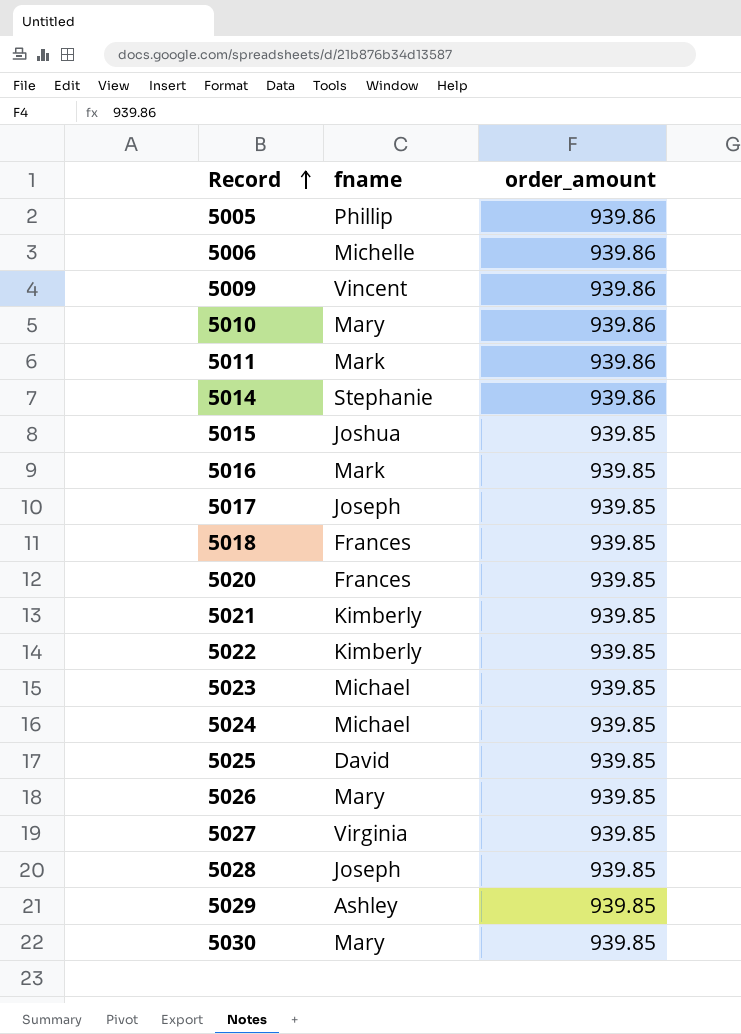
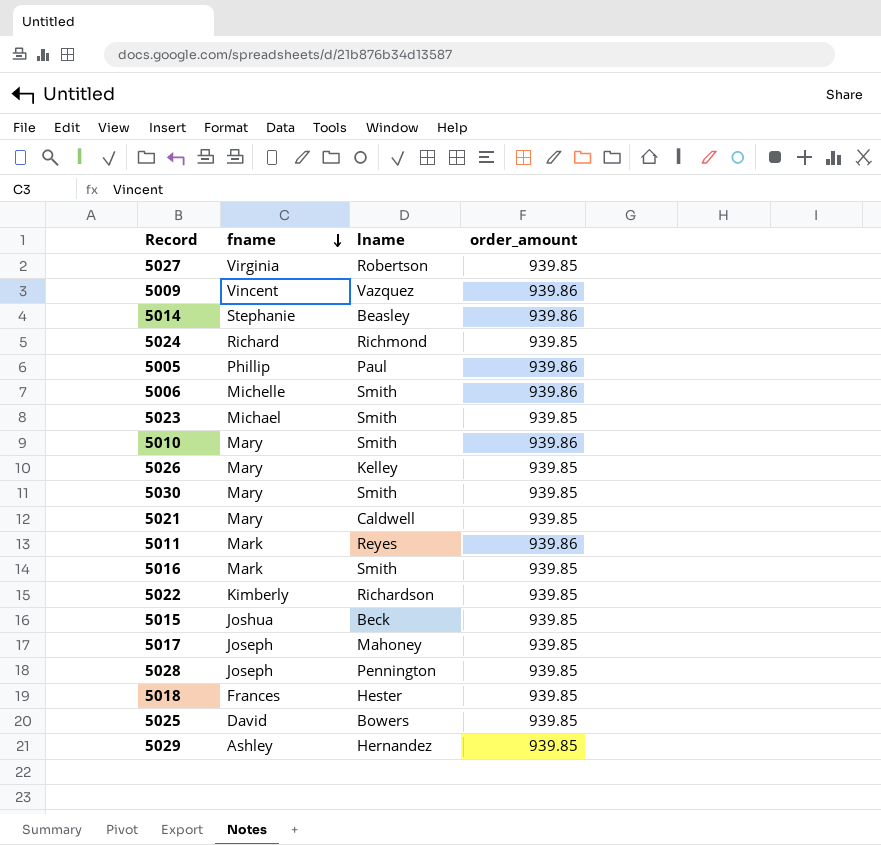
row order: Record ascending -> fname descending
column lname | position: none -> 3
row 5020: Frances | 939.85 -> none
5024 | fname: Michael -> Richard
5021 | fname: Kimberly -> Mary

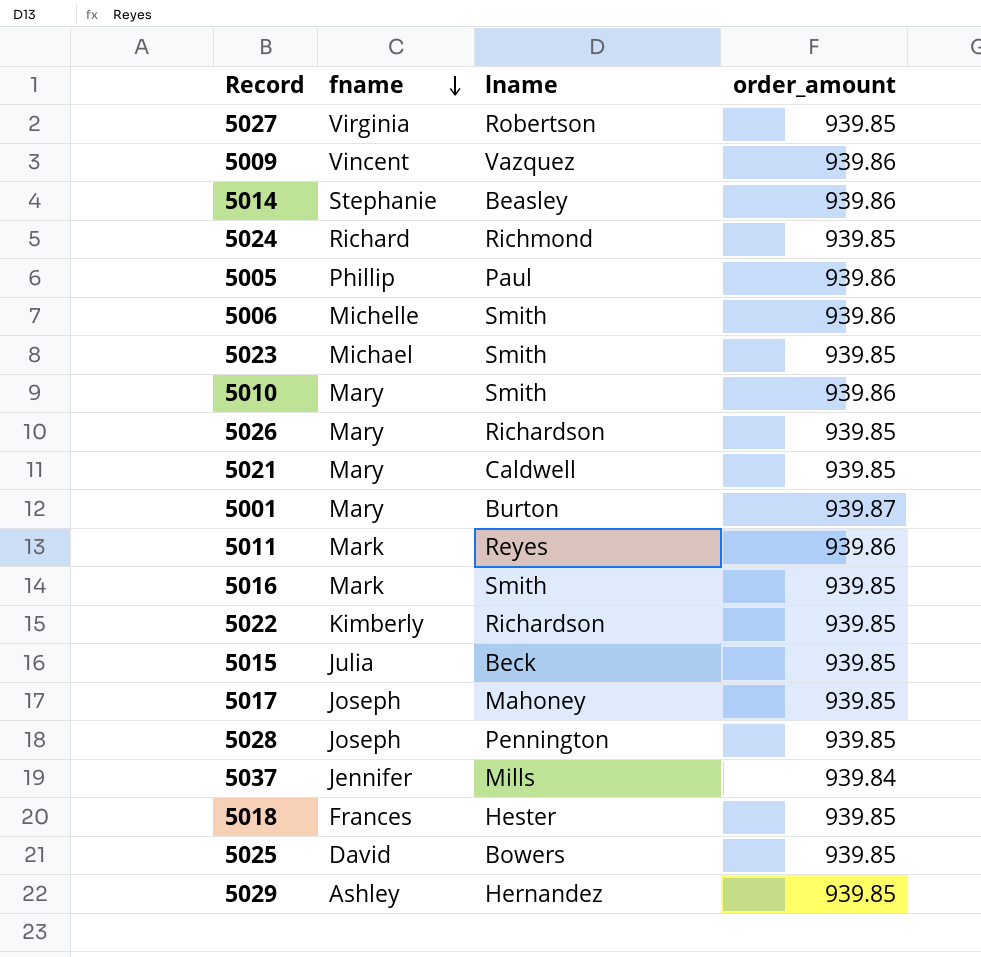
row 5030: Mary | Smith | 939.85 -> none
5026 | lname: Kelley -> Richardson
row 5001: none -> Mary | Burton | 939.87
5015 | fname: Joshua -> Julia
row 5037: none -> Jennifer | Mills | 939.84

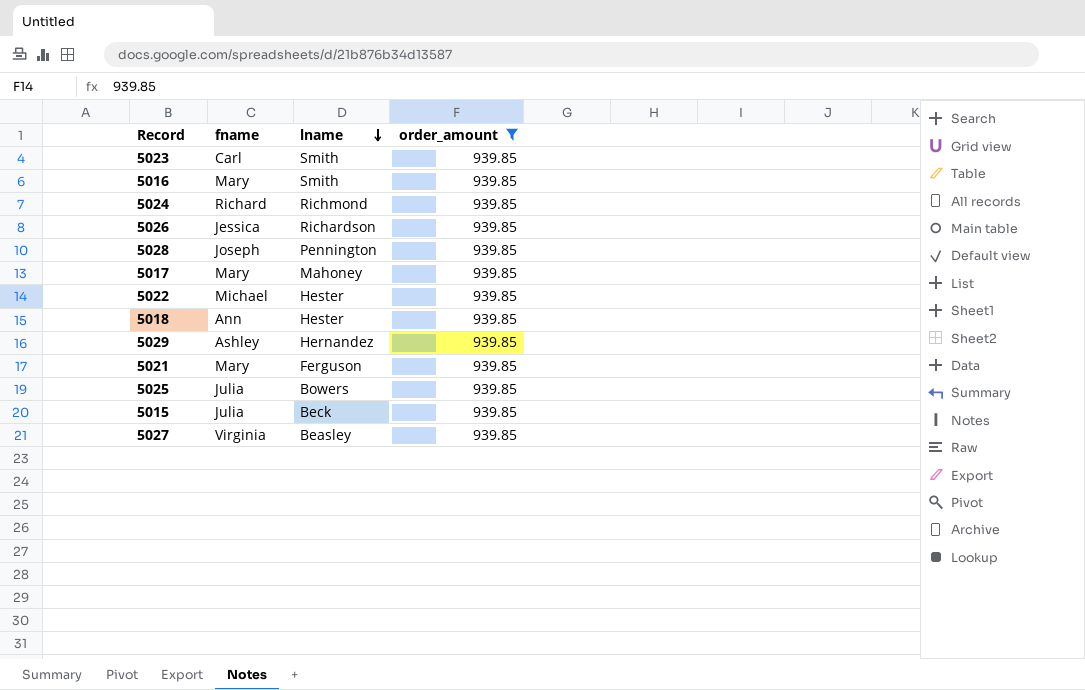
filter: none -> order_amount = 939.85
row order: fname descending -> lname descending
5023 | fname: Michael -> Carl
5016 | fname: Mark -> Mary
5026 | fname: Mary -> Jessica
5017 | fname: Joseph -> Mary
5022 | fname: Kimberly -> Michael
5022 | lname: Richardson -> Hester
5018 | fname: Frances -> Ann
5021 | lname: Caldwell -> Ferguson
5025 | fname: David -> Julia
5027 | lname: Robertson -> Beasley

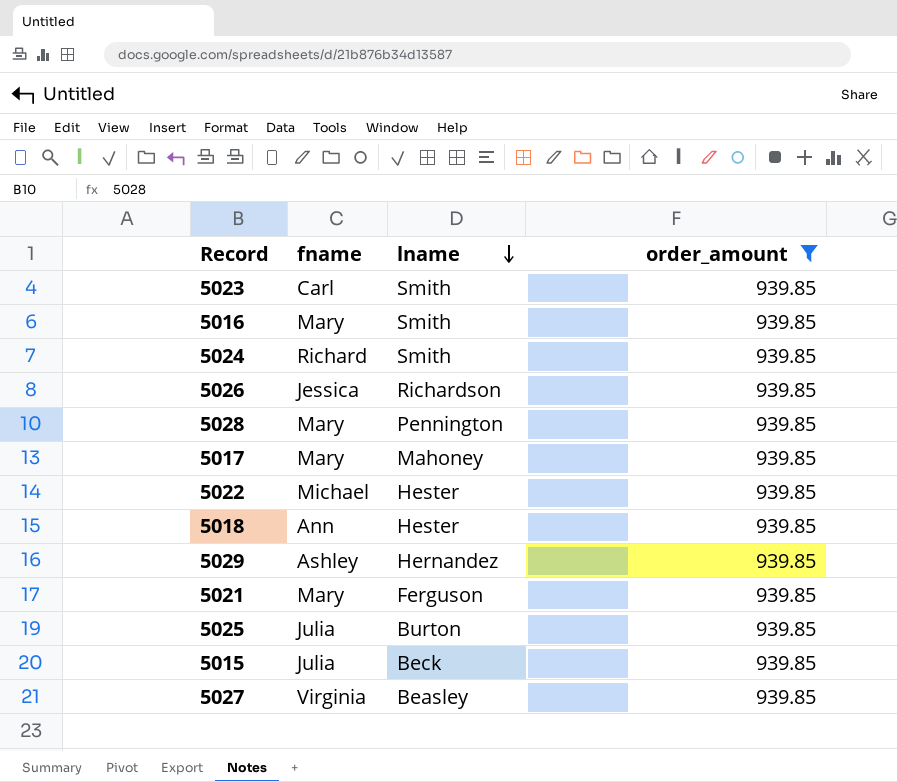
5024 | lname: Richmond -> Smith
5028 | fname: Joseph -> Mary
5025 | lname: Bowers -> Burton

